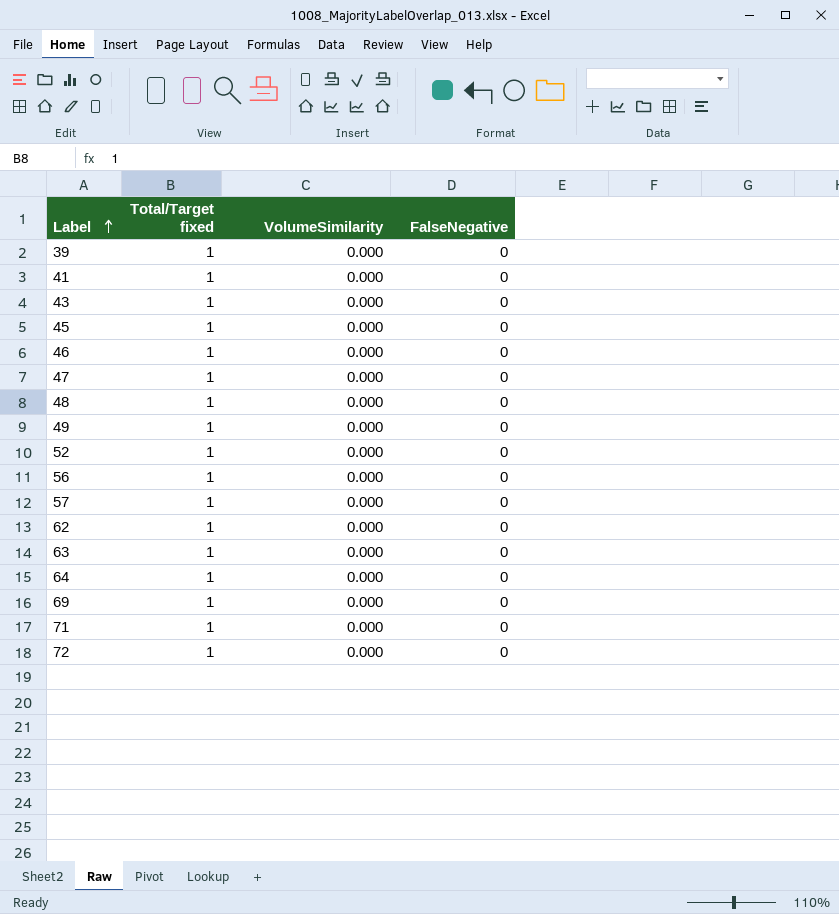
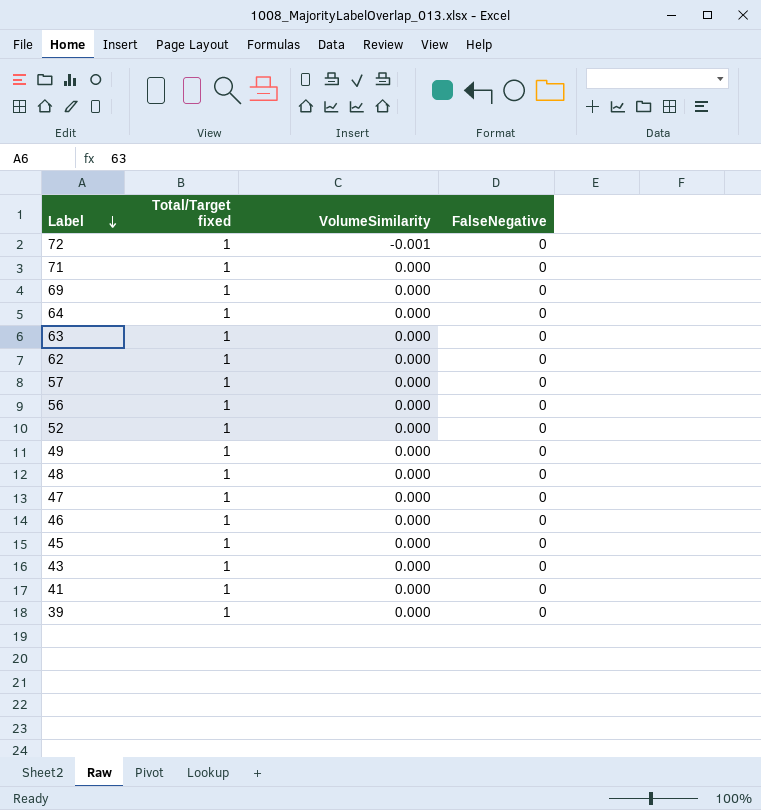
row order: Label ascending -> Label descending
72 | VolumeSimilarity: 0.000 -> -0.001

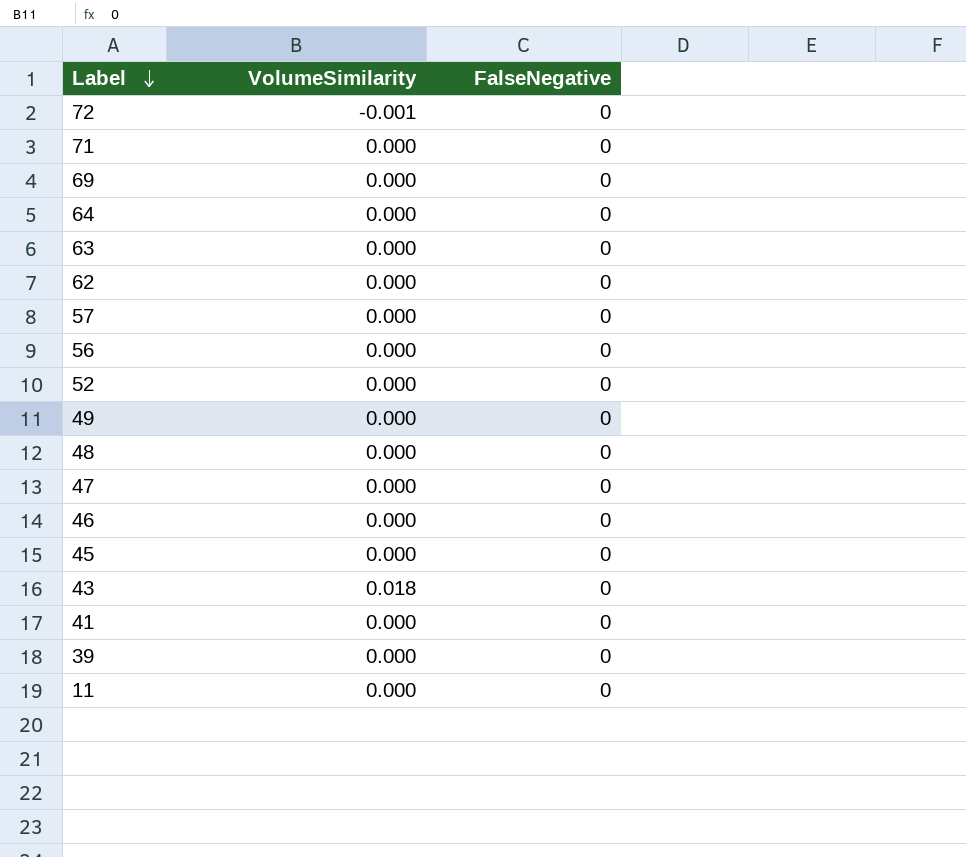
column Total/Target fixed | position: 2 -> none
43 | VolumeSimilarity: 0.000 -> 0.018
row 11: none -> 0.000 | 0

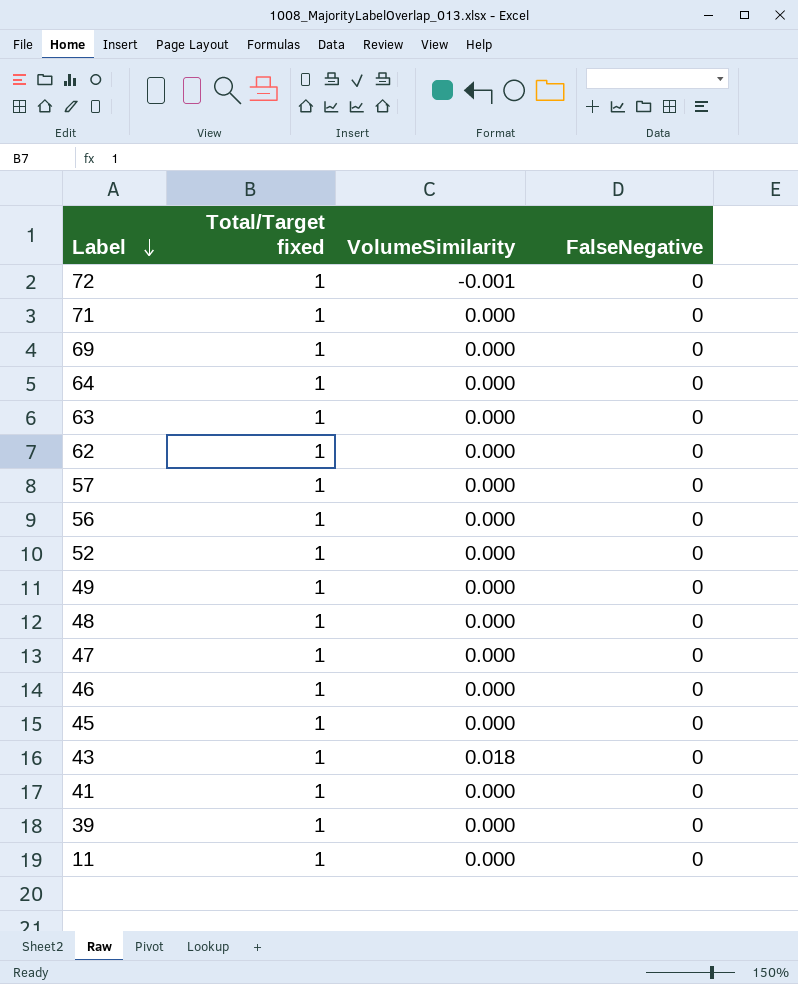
column Total/Target fixed | position: none -> 2

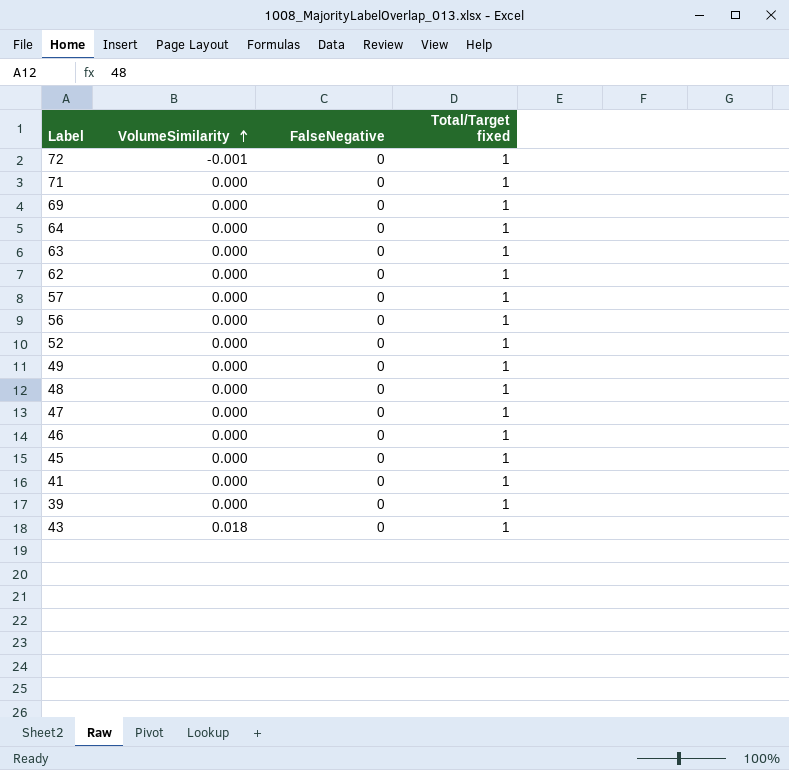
row order: Label descending -> VolumeSimilarity ascending
column Total/Target fixed | position: 2 -> 4
row 11: 1 | 0.000 | 0 -> none

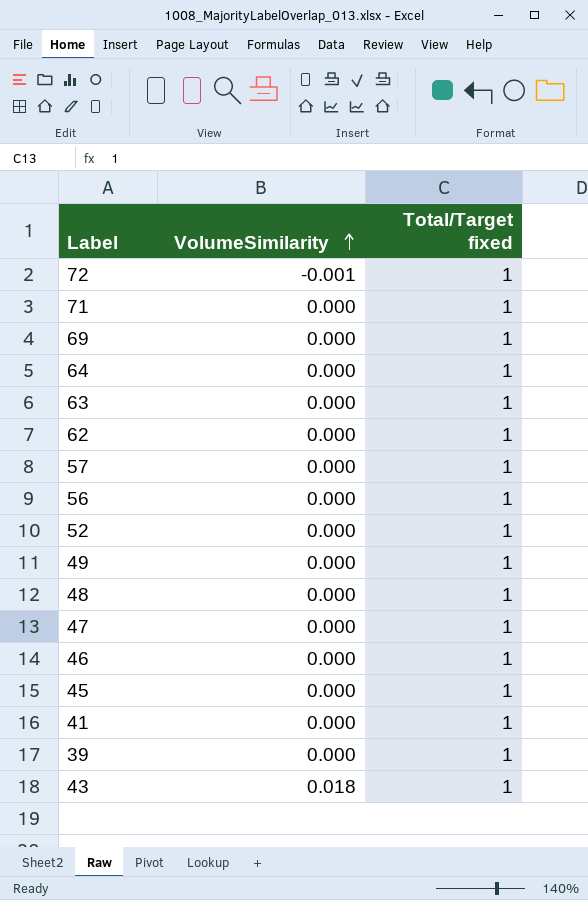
column FalseNegative | position: 3 -> none

